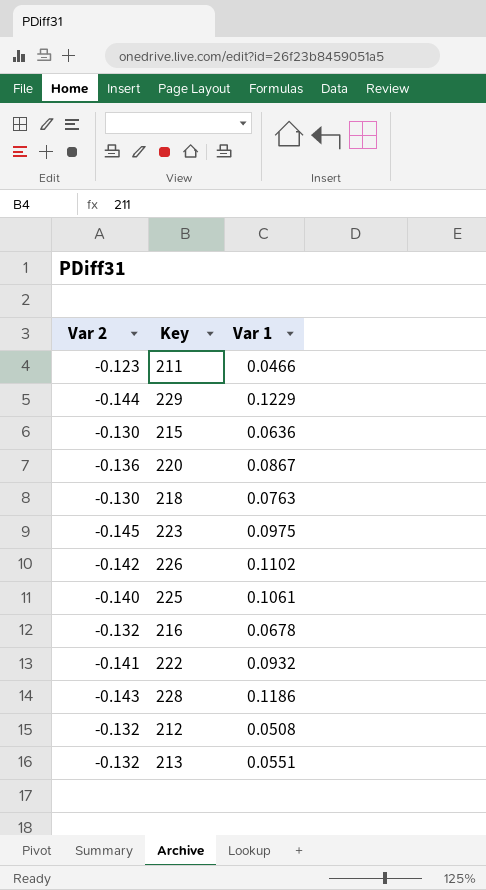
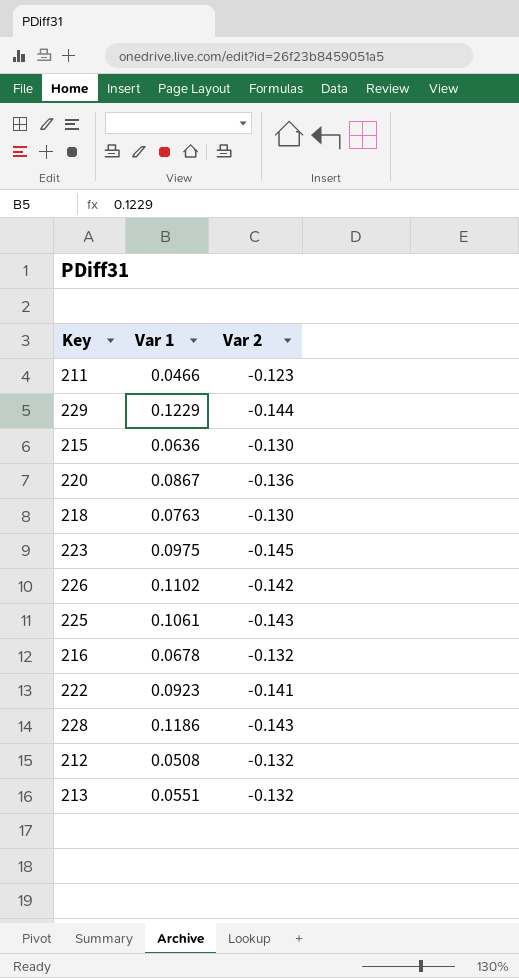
column Var 2 | position: 1 -> 3
225 | Var 2: -0.140 -> -0.143
222 | Var 1: 0.0932 -> 0.0923

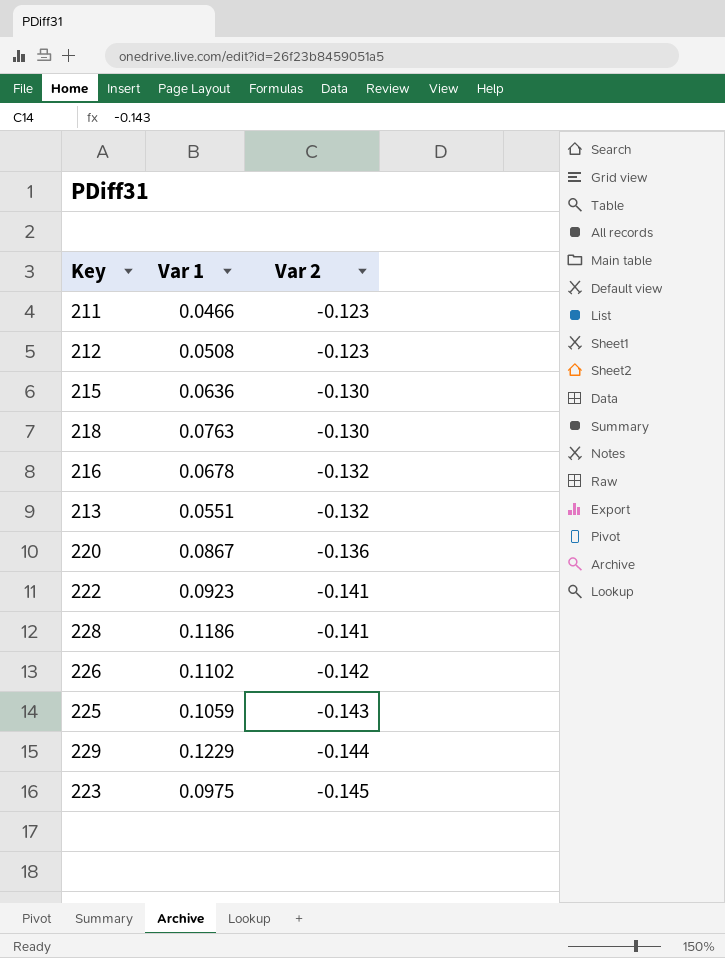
row order: none -> Var 2 descending
212 | Var 2: -0.132 -> -0.123
228 | Var 2: -0.143 -> -0.141
225 | Var 1: 0.1061 -> 0.1059

